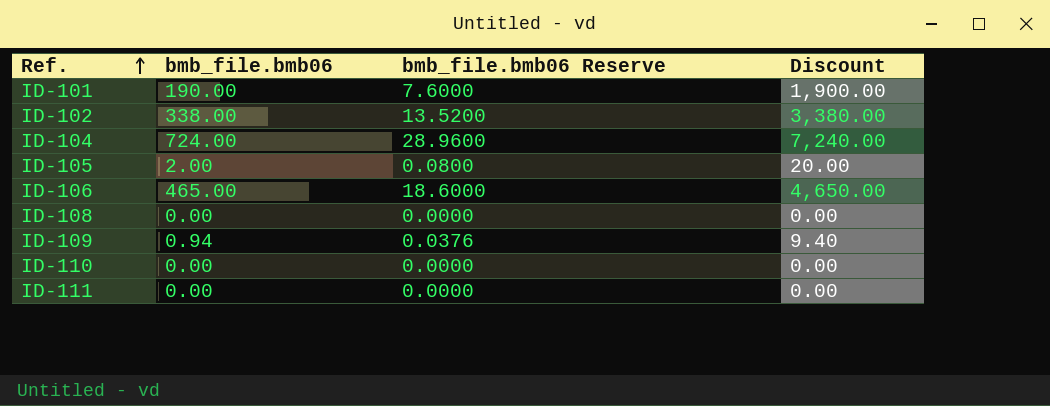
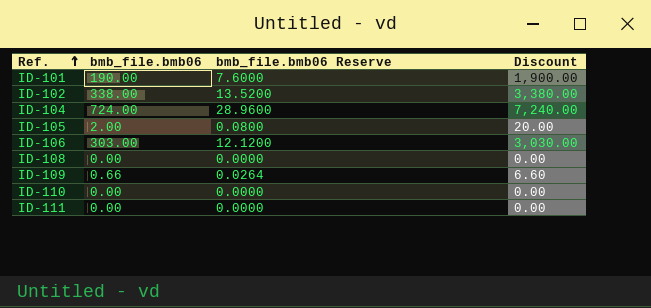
ID-106 | bmb_file.bmb06: 465.00 -> 303.00
ID-106 | bmb_file.bmb06 Reserve: 18.6000 -> 12.1200
ID-106 | Discount: 4,650.00 -> 3,030.00
ID-109 | bmb_file.bmb06: 0.94 -> 0.66
ID-109 | bmb_file.bmb06 Reserve: 0.0376 -> 0.0264
ID-109 | Discount: 9.40 -> 6.60

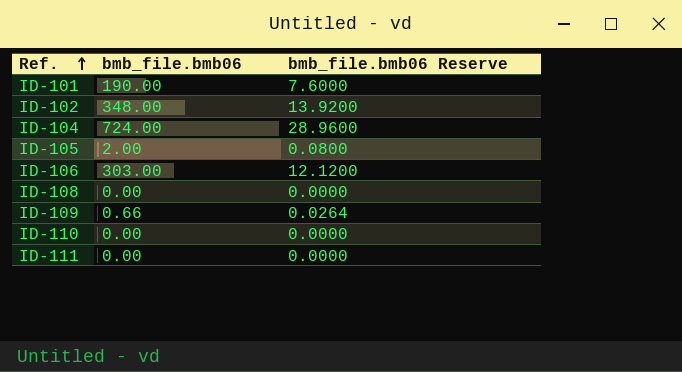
column Discount | formula: [bmb_file.bmb06] * 10 -> none
ID-102 | bmb_file.bmb06: 338.00 -> 348.00
ID-102 | bmb_file.bmb06 Reserve: 13.5200 -> 13.9200

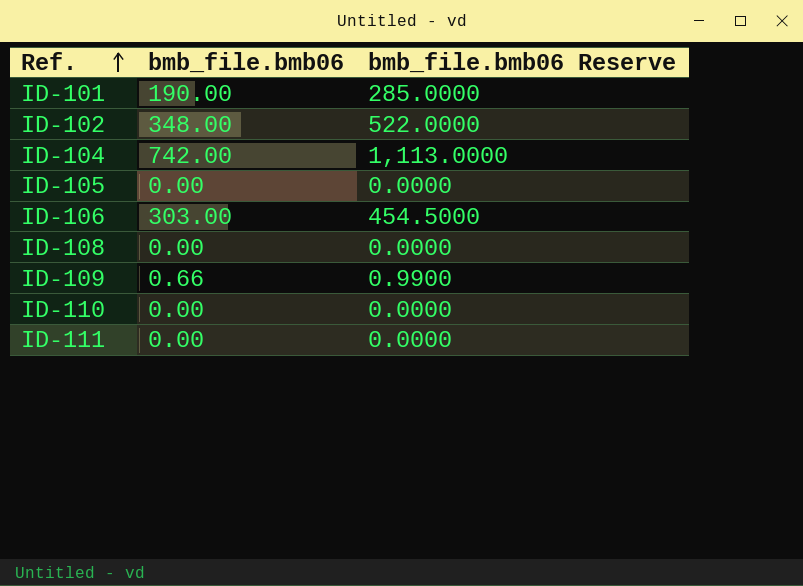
column bmb_file.bmb06 Reserve | formula: [bmb_file.bmb06] * 0.04 -> [bmb_file.bmb06] * 1.5
ID-104 | bmb_file.bmb06: 724.00 -> 742.00
ID-105 | bmb_file.bmb06: 2.00 -> 0.00

